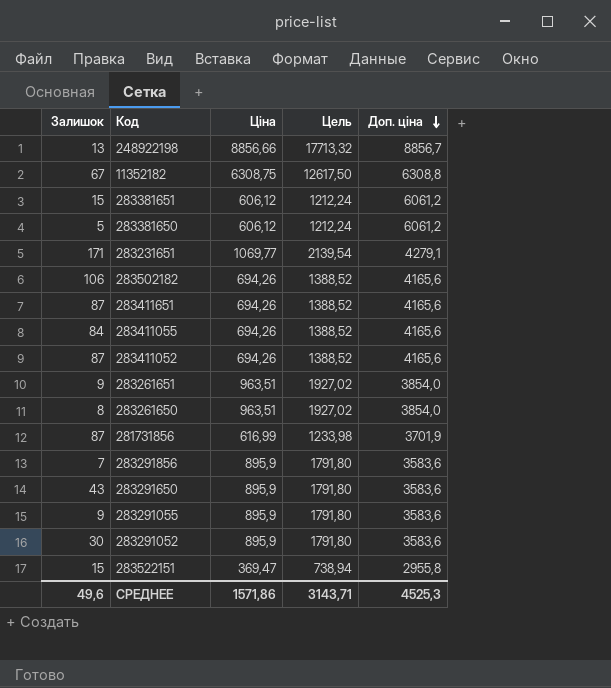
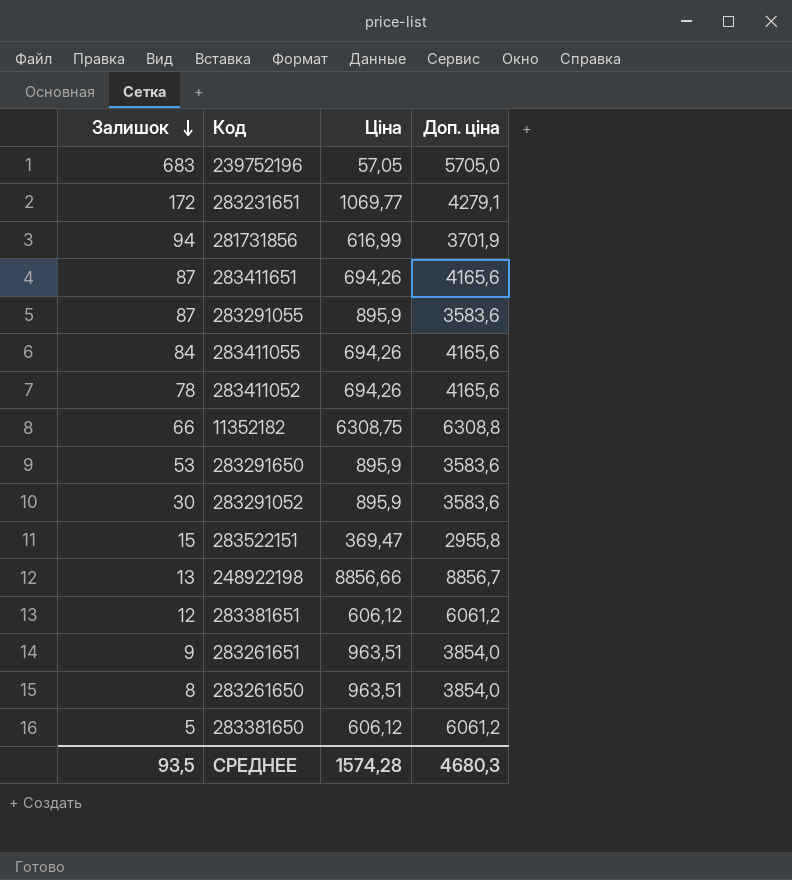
row order: Доп. ціна descending -> Залишок descending
column Цель | formula: [Ціна] * 2 -> none
row 283502182: 106 | 694,26 | 1388,52 | 4165,6 -> none
row 283291856: 7 | 895,9 | 1791,80 | 3583,6 -> none
row 239752196: none -> 683 | 57,05 | 5705,0
283231651 | Залишок: 171 -> 172
281731856 | Залишок: 87 -> 94
283291055 | Залишок: 9 -> 87
283411052 | Залишок: 87 -> 78
11352182 | Залишок: 67 -> 66
283291650 | Залишок: 43 -> 53
283381651 | Залишок: 15 -> 12
СРЕДНЕЕ | Залишок: 49,6 -> 93,5
СРЕДНЕЕ | Ціна: 1571,86 -> 1574,28
СРЕДНЕЕ | Доп. ціна: 4525,3 -> 4680,3

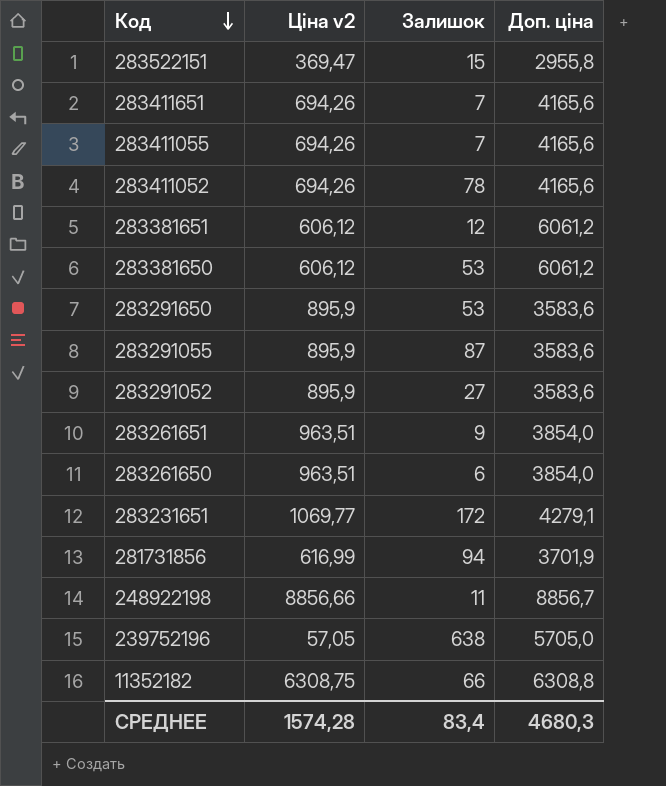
row order: Залишок descending -> Код descending
column name: Ціна -> Ціна v2
column Залишок | position: 1 -> 3
283411651 | Залишок: 87 -> 7
283411055 | Залишок: 84 -> 7
283381650 | Залишок: 5 -> 53
283291052 | Залишок: 30 -> 27
283261650 | Залишок: 8 -> 6
248922198 | Залишок: 13 -> 11
239752196 | Залишок: 683 -> 638
СРЕДНЕЕ | Залишок: 93,5 -> 83,4

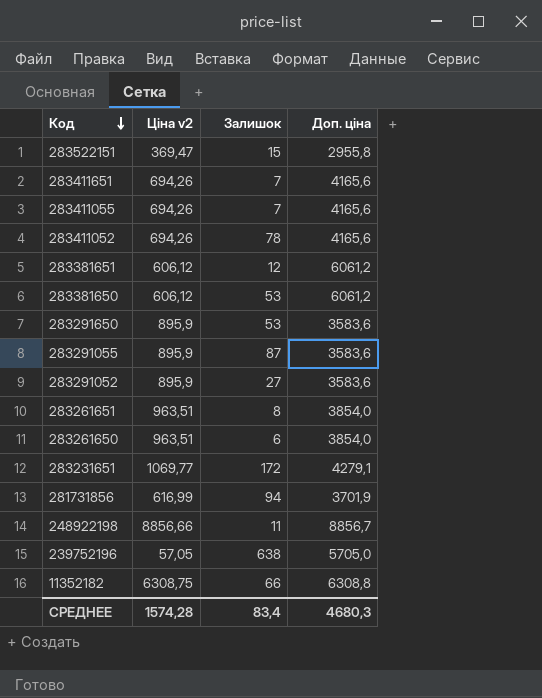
283261651 | Залишок: 9 -> 8

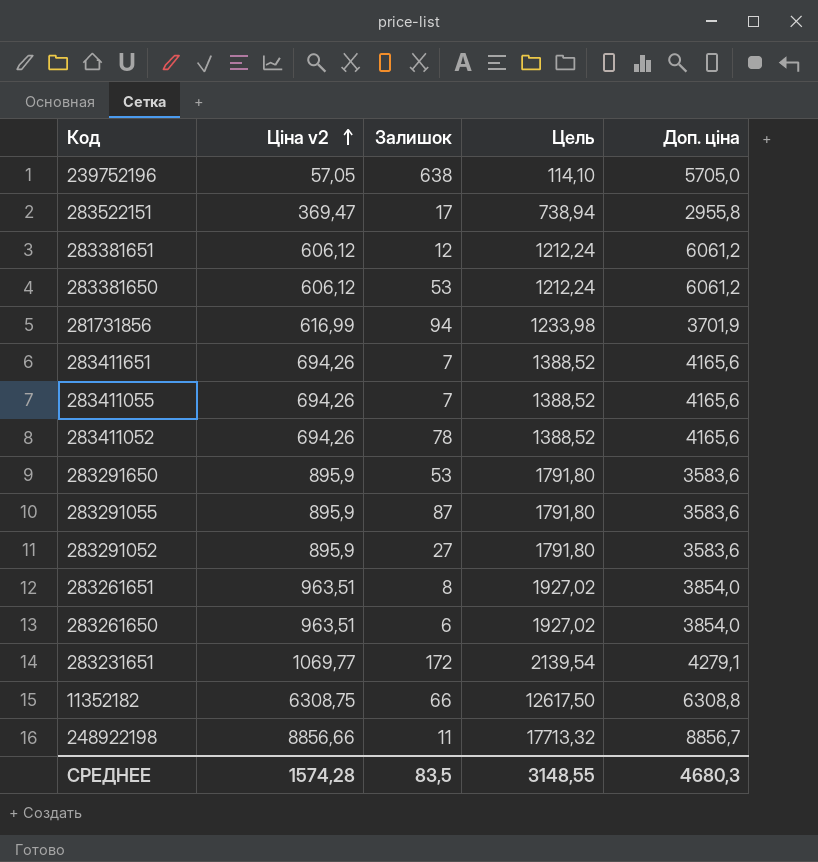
row order: Код descending -> Ціна v2 ascending
column Цель | formula: none -> [Ціна v2] * 2
283522151 | Залишок: 15 -> 17
СРЕДНЕЕ | Залишок: 83,4 -> 83,5

